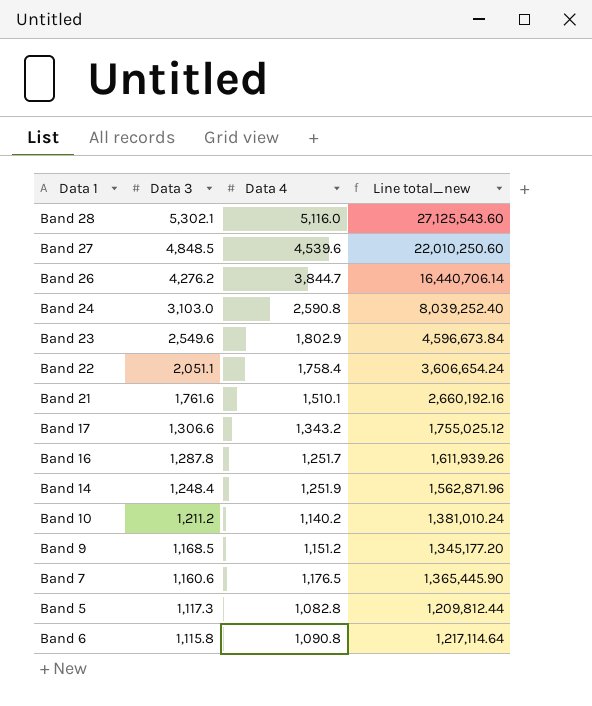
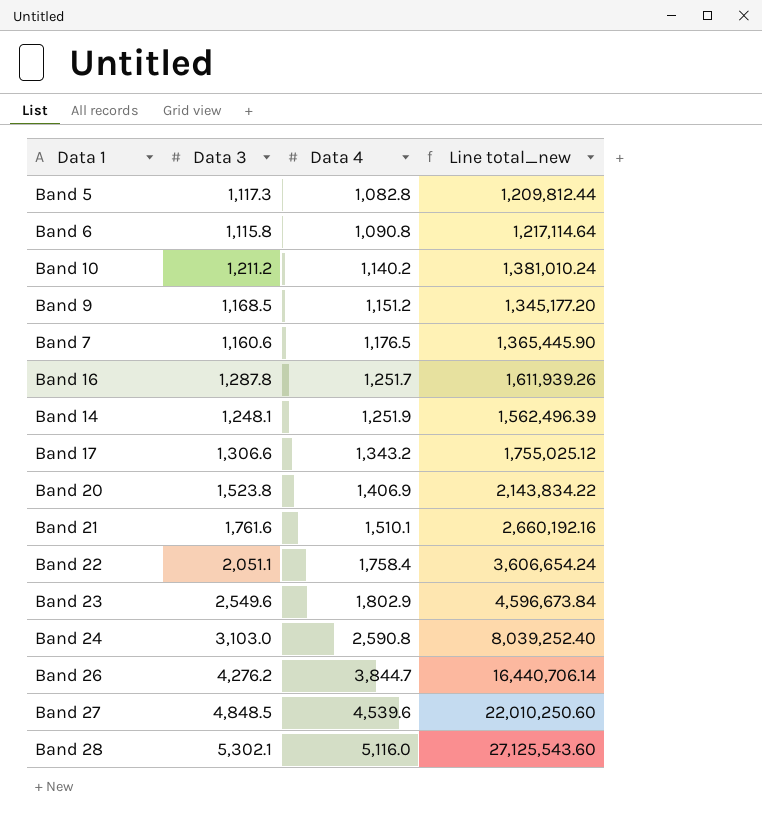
row order: Data 3 descending -> Data 4 ascending
Band 14 | Data 3: 1,248.4 -> 1,248.1
Band 14 | Line total_new: 1,562,871.96 -> 1,562,496.39
row Band 20: none -> 1,523.8 | 1,406.9 | 2,143,834.22

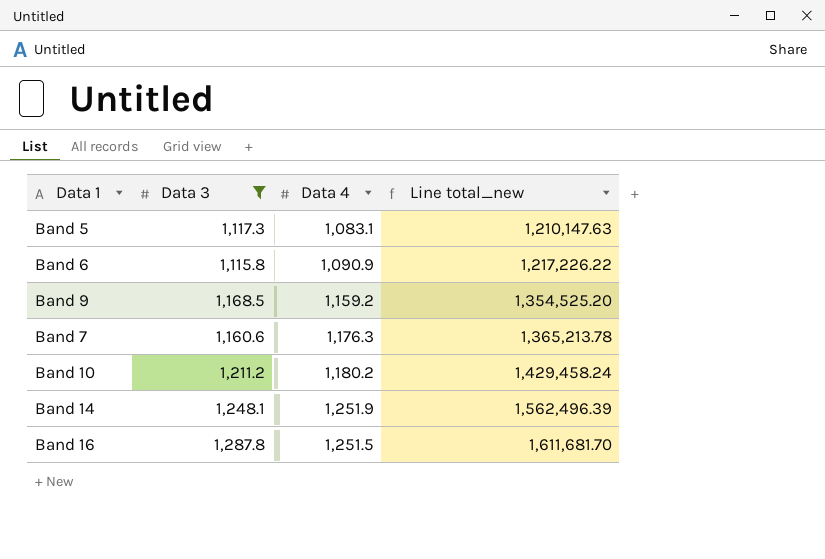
filter: none -> Data 3 <= 1,287.8
row order: Data 4 ascending -> Line total_new ascending
Band 5 | Data 4: 1,082.8 -> 1,083.1
Band 5 | Line total_new: 1,209,812.44 -> 1,210,147.63
Band 6 | Data 4: 1,090.8 -> 1,090.9
Band 6 | Line total_new: 1,217,114.64 -> 1,217,226.22
Band 9 | Data 4: 1,151.2 -> 1,159.2
Band 9 | Line total_new: 1,345,177.20 -> 1,354,525.20
Band 7 | Data 4: 1,176.5 -> 1,176.3
Band 7 | Line total_new: 1,365,445.90 -> 1,365,213.78
Band 10 | Data 4: 1,140.2 -> 1,180.2
Band 10 | Line total_new: 1,381,010.24 -> 1,429,458.24
Band 16 | Data 4: 1,251.7 -> 1,251.5
Band 16 | Line total_new: 1,611,939.26 -> 1,611,681.70

